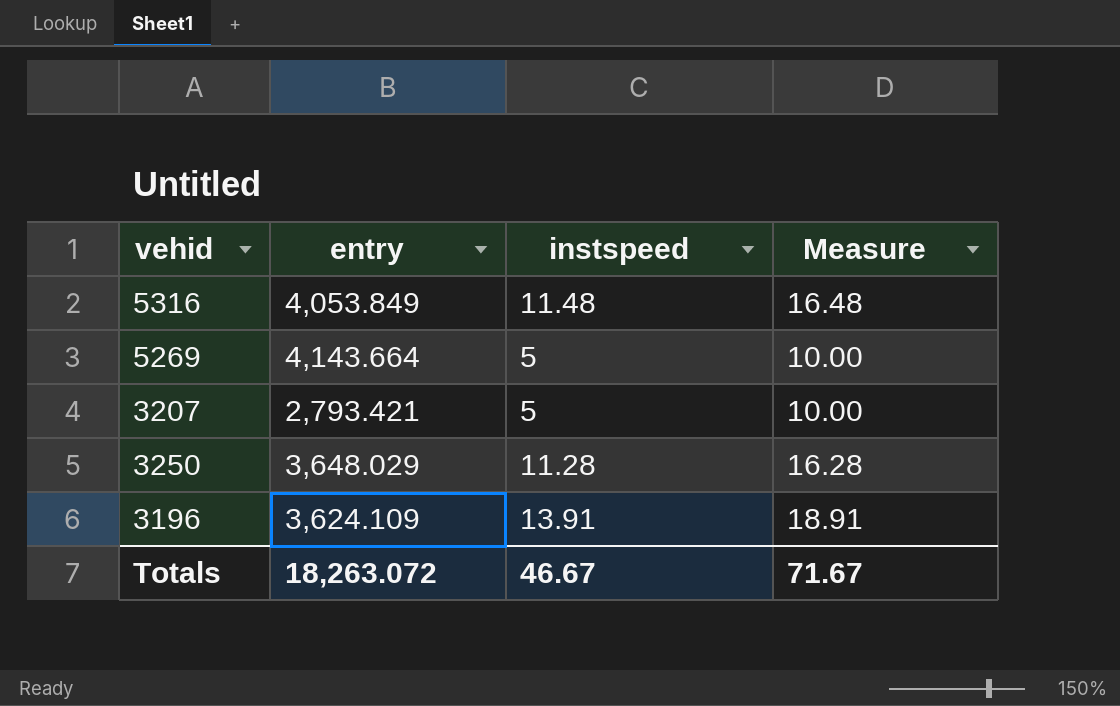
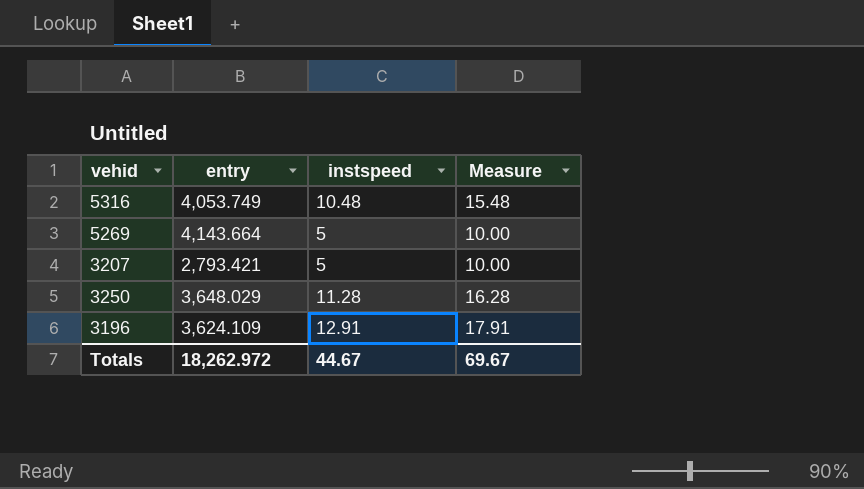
5316 | entry: 4,053.849 -> 4,053.749
5316 | instspeed: 11.48 -> 10.48
5316 | Measure: 16.48 -> 15.48
3196 | instspeed: 13.91 -> 12.91
3196 | Measure: 18.91 -> 17.91
Totals | entry: 18,263.072 -> 18,262.972
Totals | instspeed: 46.67 -> 44.67
Totals | Measure: 71.67 -> 69.67

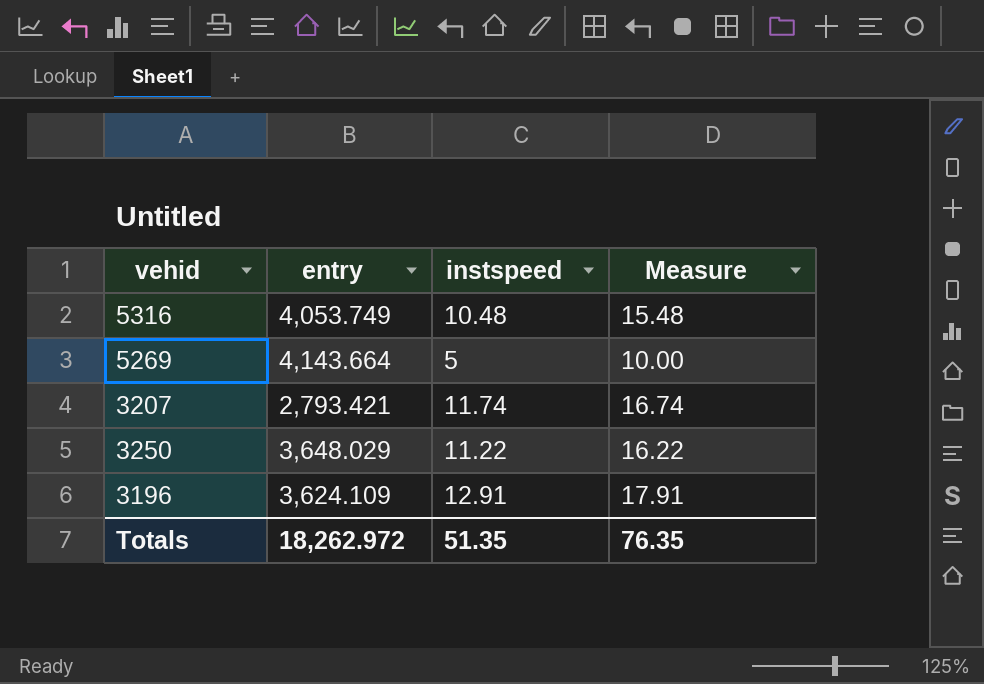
3207 | instspeed: 5 -> 11.74
3207 | Measure: 10.00 -> 16.74
3250 | instspeed: 11.28 -> 11.22
3250 | Measure: 16.28 -> 16.22
Totals | instspeed: 44.67 -> 51.35
Totals | Measure: 69.67 -> 76.35

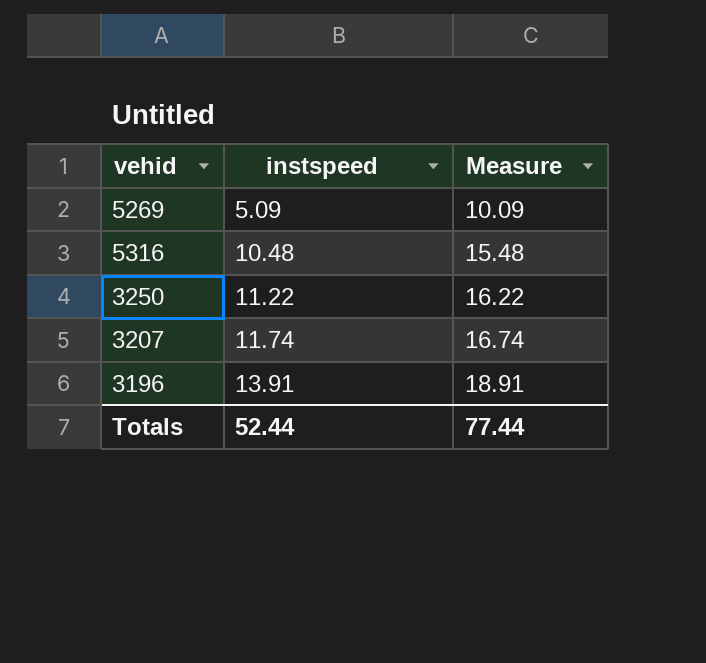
row order: none -> instspeed ascending
column entry | position: 2 -> none
5269 | instspeed: 5 -> 5.09
5269 | Measure: 10.00 -> 10.09
3196 | instspeed: 12.91 -> 13.91
3196 | Measure: 17.91 -> 18.91
Totals | instspeed: 51.35 -> 52.44
Totals | Measure: 76.35 -> 77.44

